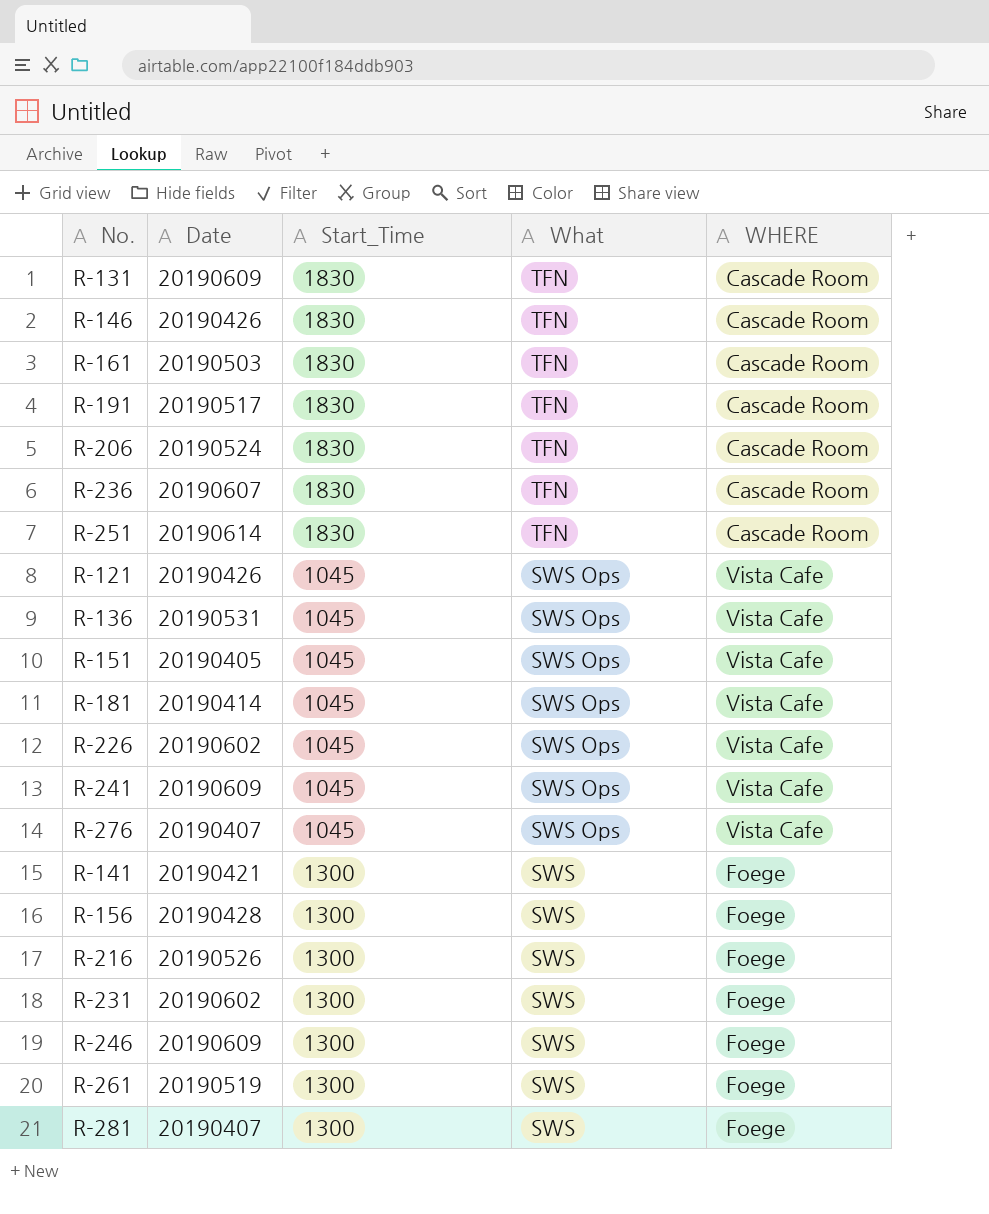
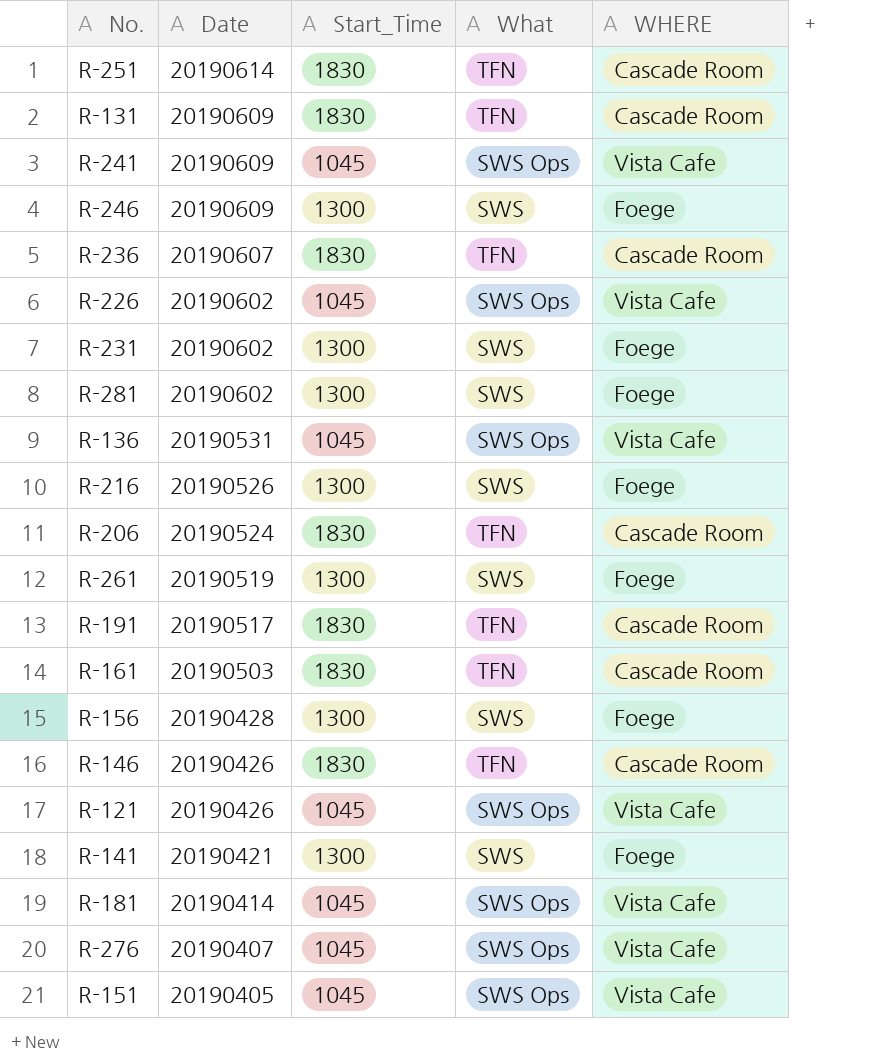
row order: What descending -> Date descending
R-281 | Date: 20190407 -> 20190602

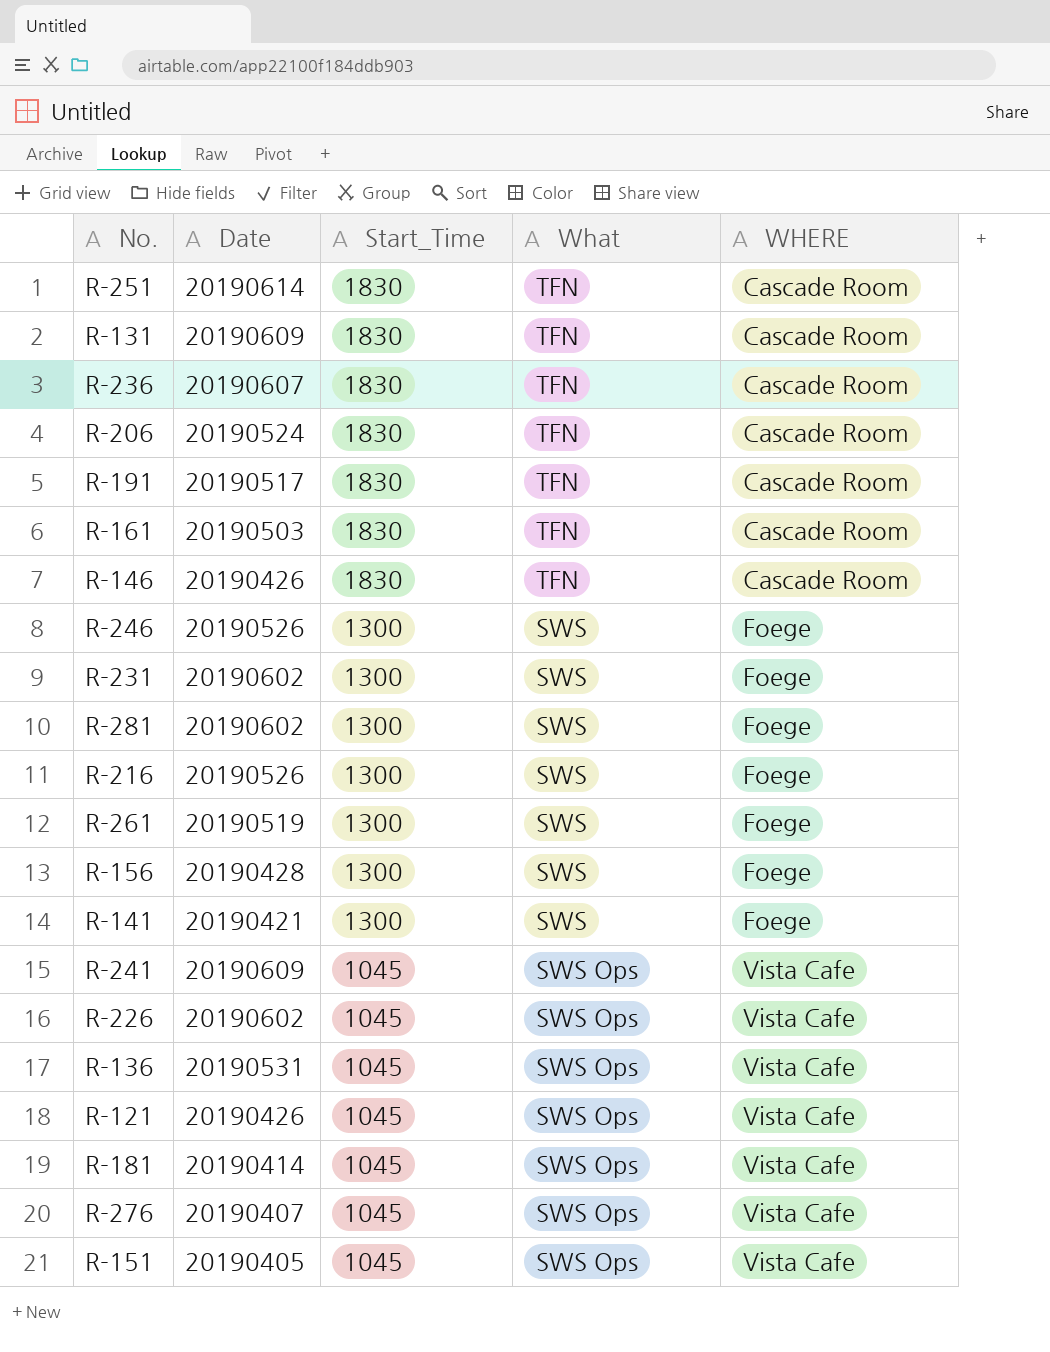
row order: Date descending -> Start_Time descending
R-246 | Date: 20190609 -> 20190526

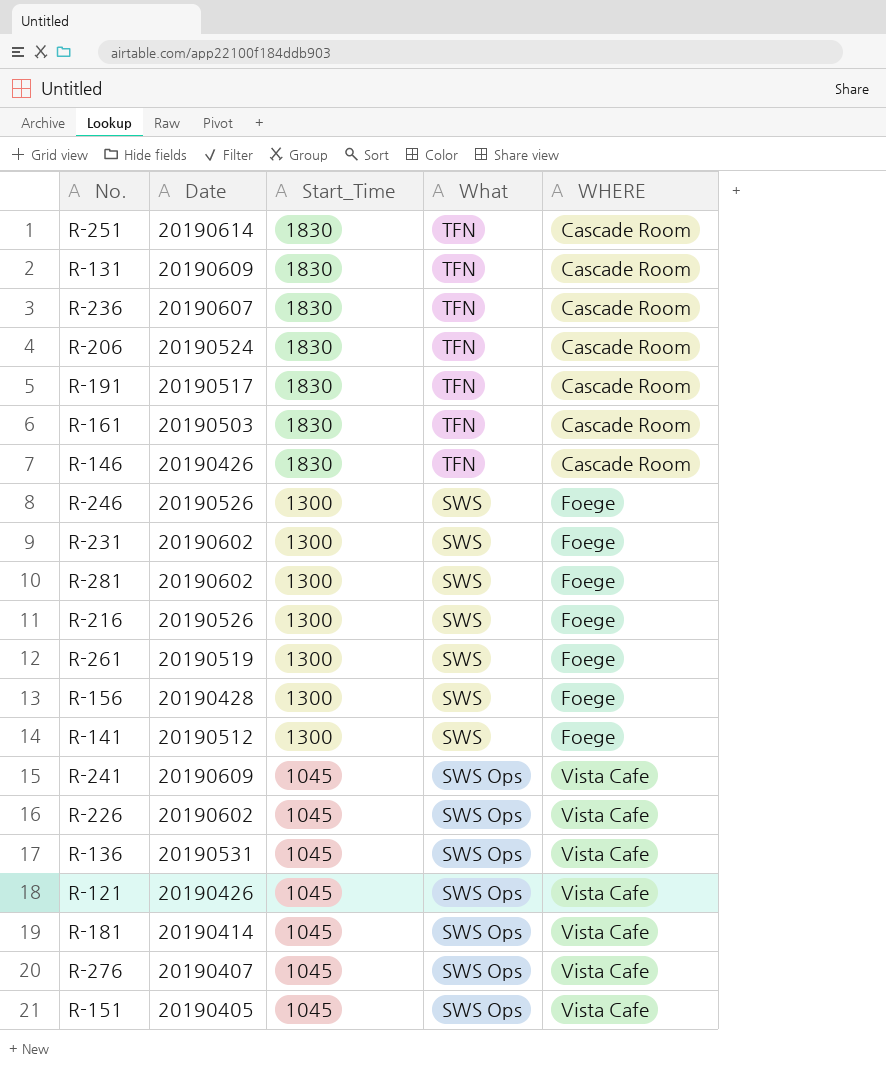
R-141 | Date: 20190421 -> 20190512

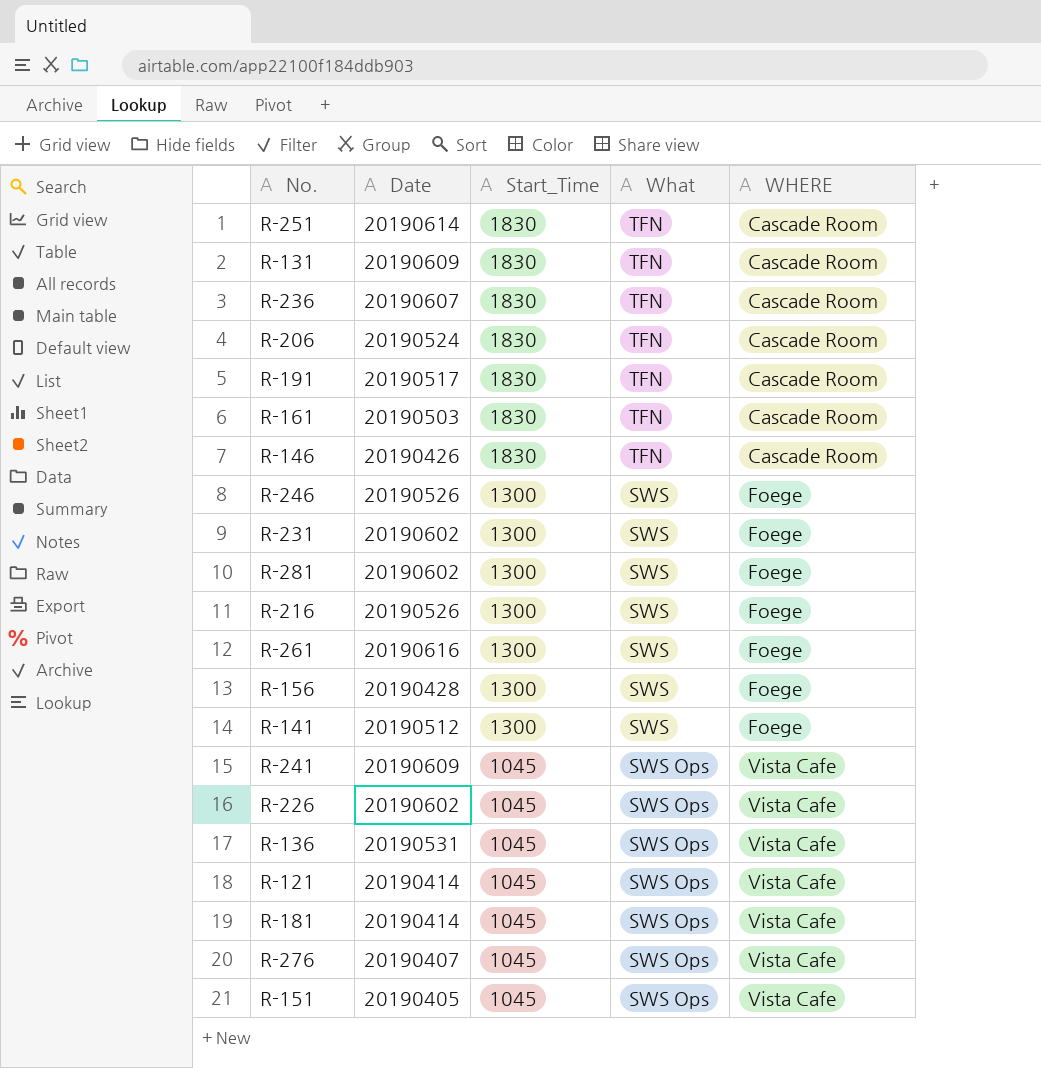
R-261 | Date: 20190519 -> 20190616
R-121 | Date: 20190426 -> 20190414

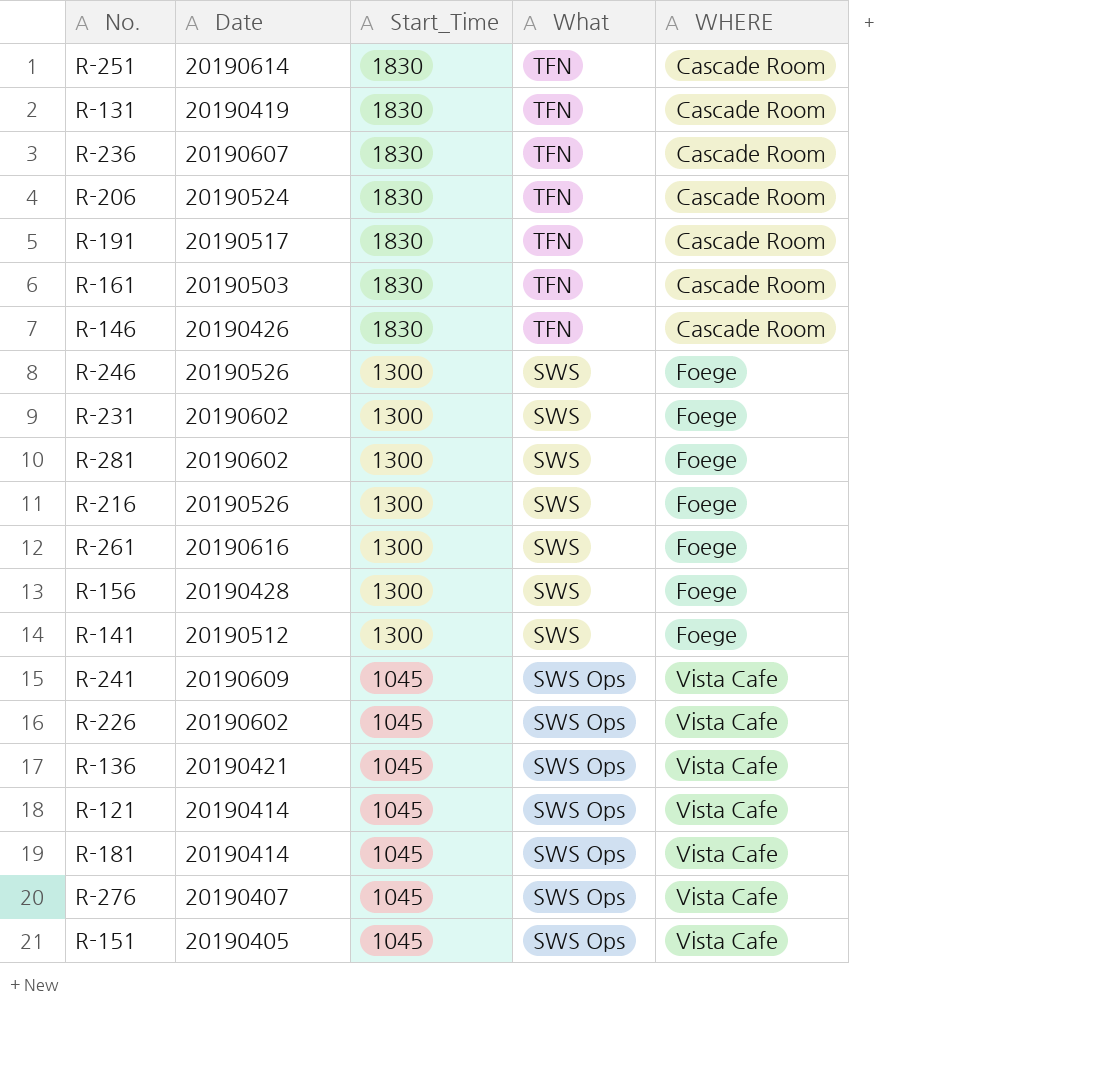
R-131 | Date: 20190609 -> 20190419
R-136 | Date: 20190531 -> 20190421

